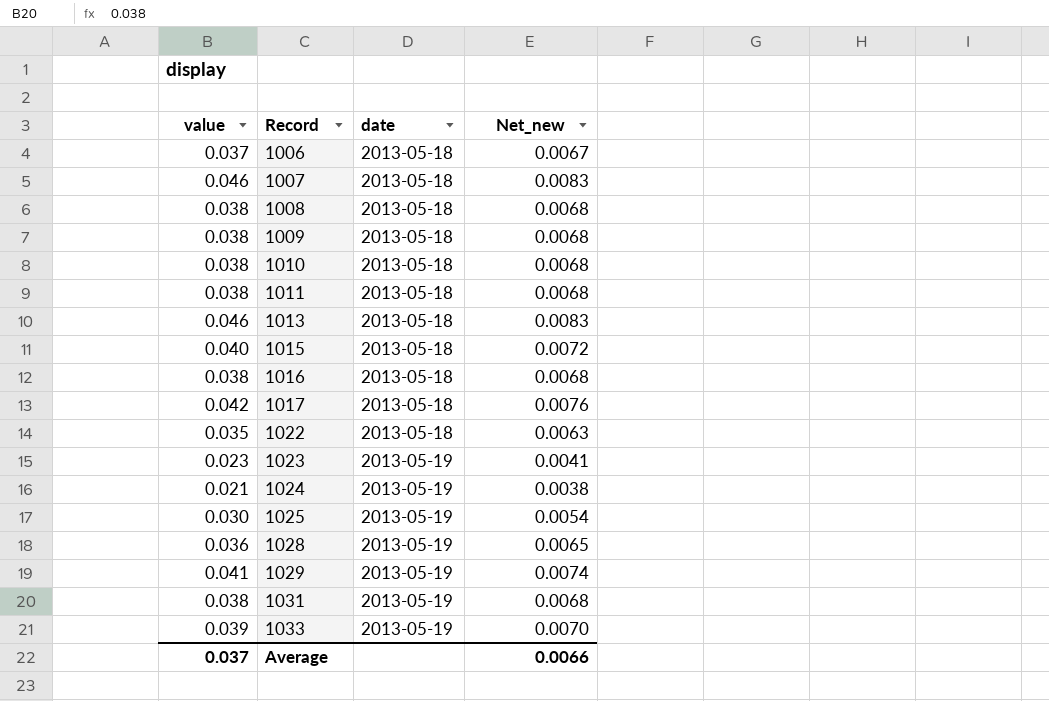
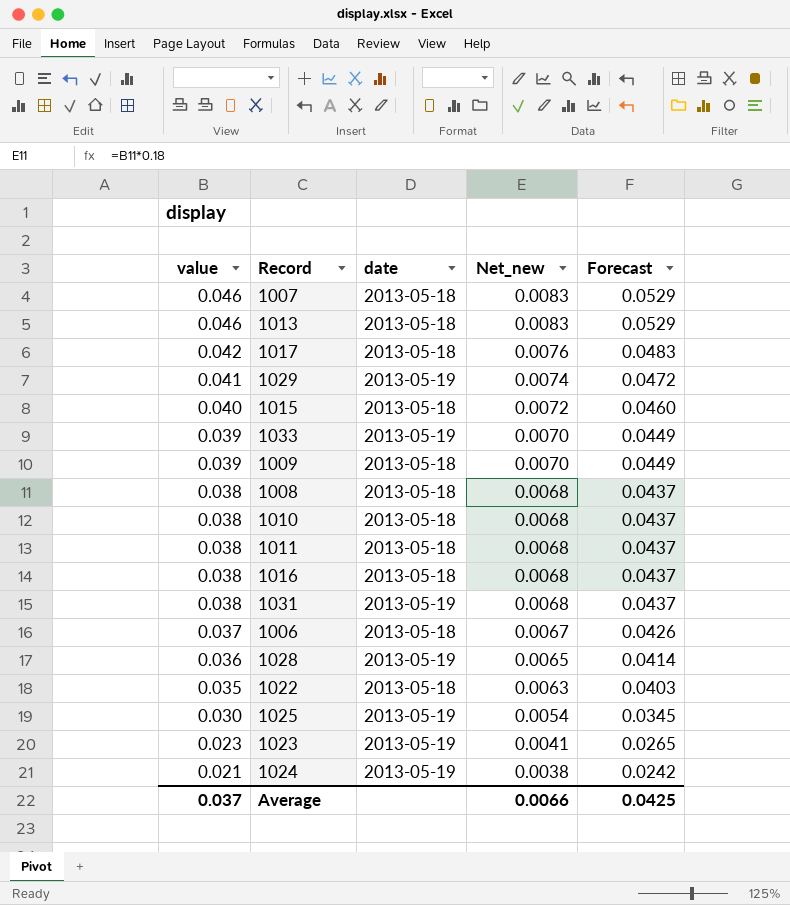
row order: Record ascending -> value descending
column Forecast | formula: none -> [value] * 1.15
1009 | value: 0.038 -> 0.039
1009 | Net_new: 0.0068 -> 0.0070

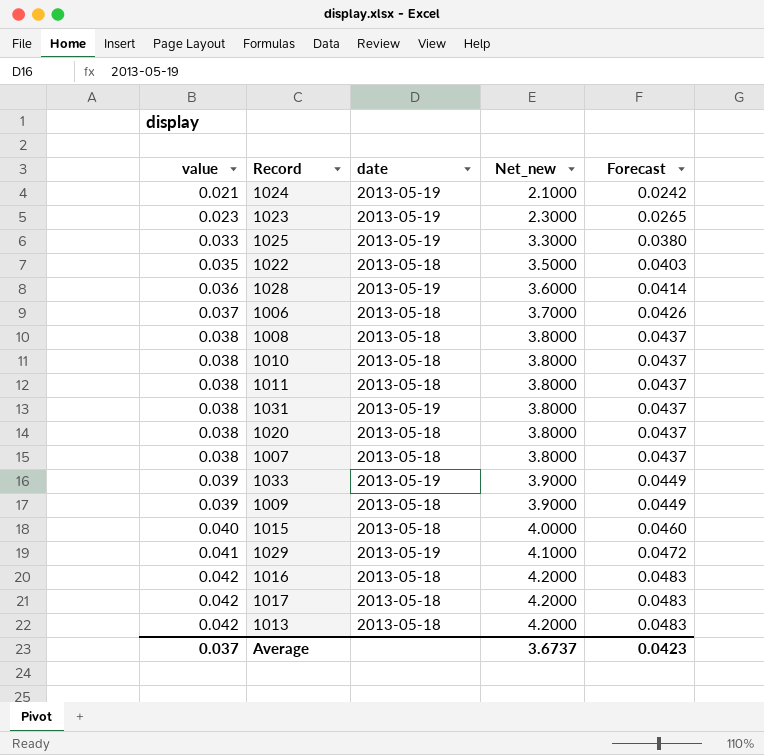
row order: value descending -> value ascending
column Net_new | formula: [value] * 0.18 -> [value] * 100
1025 | value: 0.030 -> 0.033
1025 | Forecast: 0.0345 -> 0.0380
row 1020: none -> 0.038 | 2013-05-18 | 3.8000 | 0.0437
1007 | value: 0.046 -> 0.038
1007 | Forecast: 0.0529 -> 0.0437
1016 | value: 0.038 -> 0.042
1016 | Forecast: 0.0437 -> 0.0483
1013 | value: 0.046 -> 0.042
1013 | Forecast: 0.0529 -> 0.0483
Average | Net_new: 0.0066 -> 3.6737
Average | Forecast: 0.0425 -> 0.0423

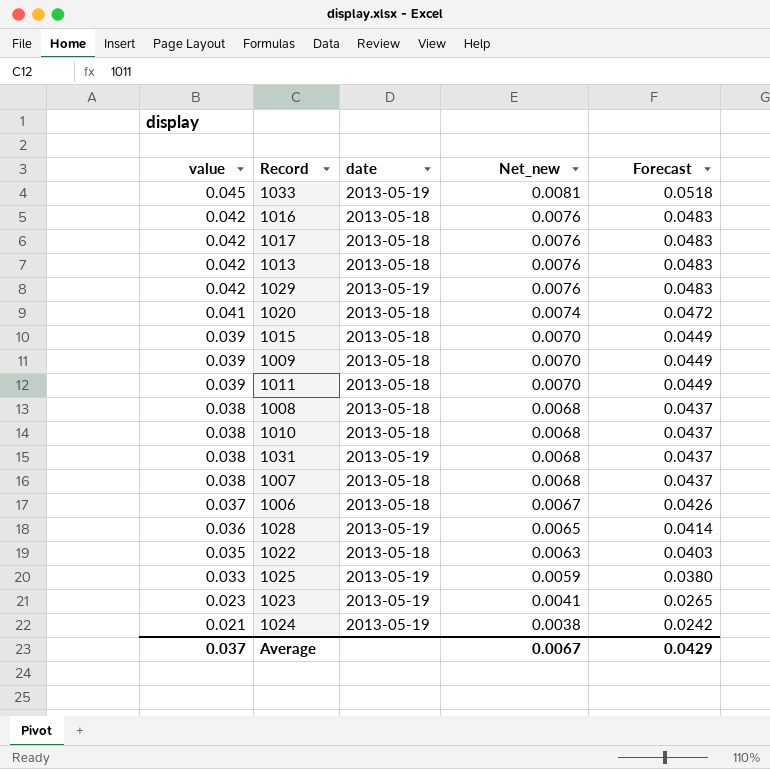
row order: value ascending -> value descending
column Net_new | formula: [value] * 100 -> [value] * 0.18
1033 | value: 0.039 -> 0.045
1033 | Forecast: 0.0449 -> 0.0518
1029 | value: 0.041 -> 0.042
1029 | Forecast: 0.0472 -> 0.0483
1020 | value: 0.038 -> 0.041
1020 | Forecast: 0.0437 -> 0.0472
1015 | value: 0.040 -> 0.039
1015 | Forecast: 0.0460 -> 0.0449
1011 | value: 0.038 -> 0.039
1011 | Forecast: 0.0437 -> 0.0449
Average | Net_new: 3.6737 -> 0.0067
Average | Forecast: 0.0423 -> 0.0429

